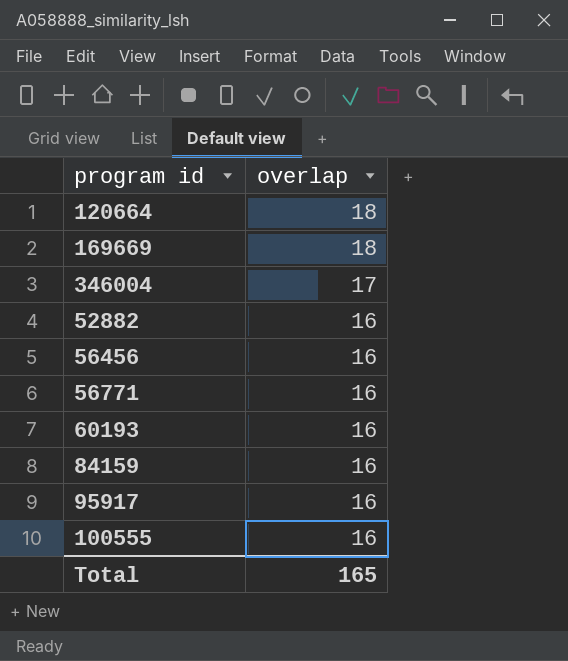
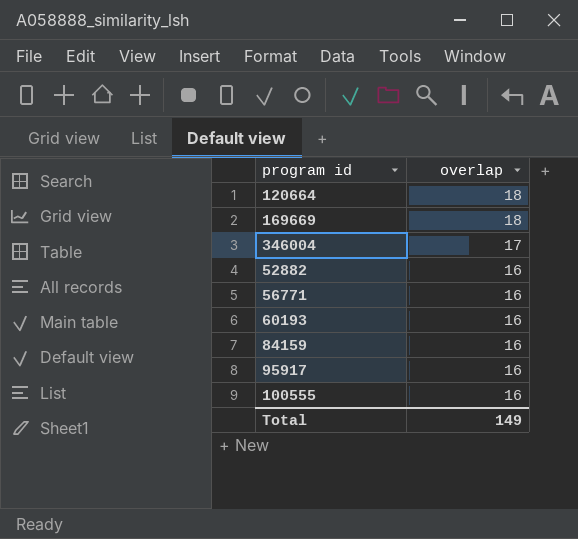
row 56456: 16 -> none
Total | overlap: 165 -> 149

